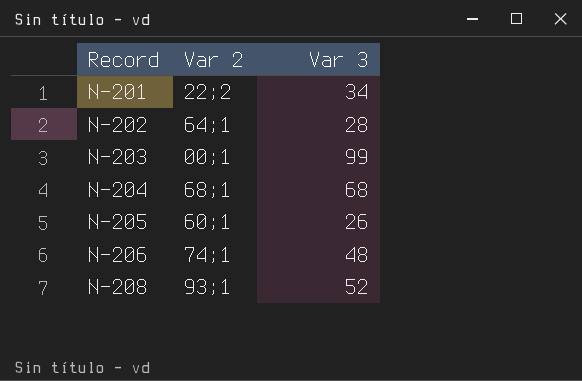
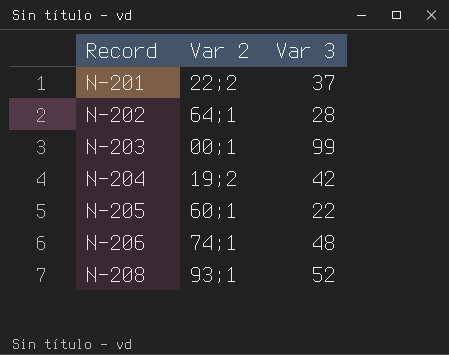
N-201 | Var 3: 34 -> 37
N-204 | Var 2: 68;1 -> 19;2
N-204 | Var 3: 68 -> 42
N-205 | Var 3: 26 -> 22

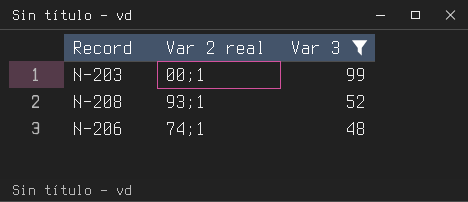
filter: none -> Var 3 >= 48
row order: Record ascending -> Var 3 descending
column name: Var 2 -> Var 2 real

